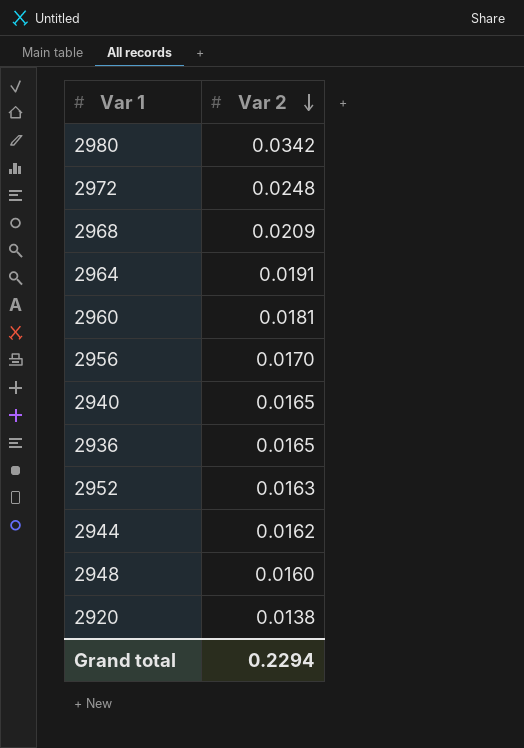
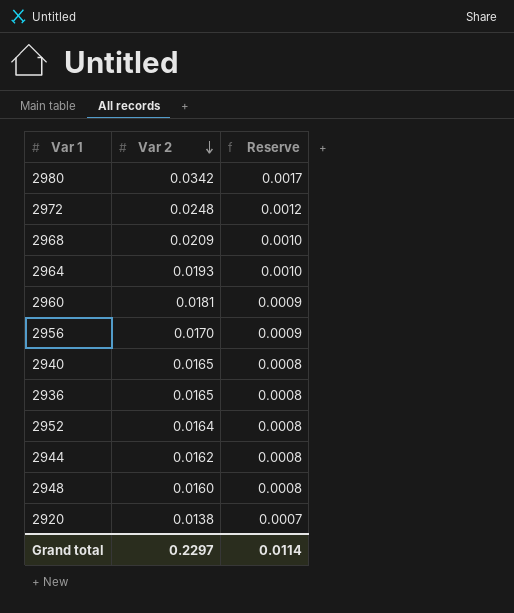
column Reserve | formula: none -> [Var 2] * 0.05
2964 | Var 2: 0.0191 -> 0.0193
2952 | Var 2: 0.0163 -> 0.0164
Grand total | Var 2: 0.2294 -> 0.2297

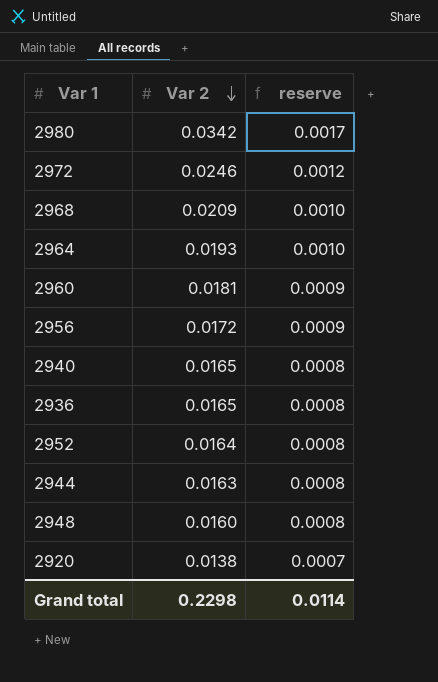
column name: Reserve -> reserve
2972 | Var 2: 0.0248 -> 0.0246
2956 | Var 2: 0.0170 -> 0.0172
2944 | Var 2: 0.0162 -> 0.0163
Grand total | Var 2: 0.2297 -> 0.2298

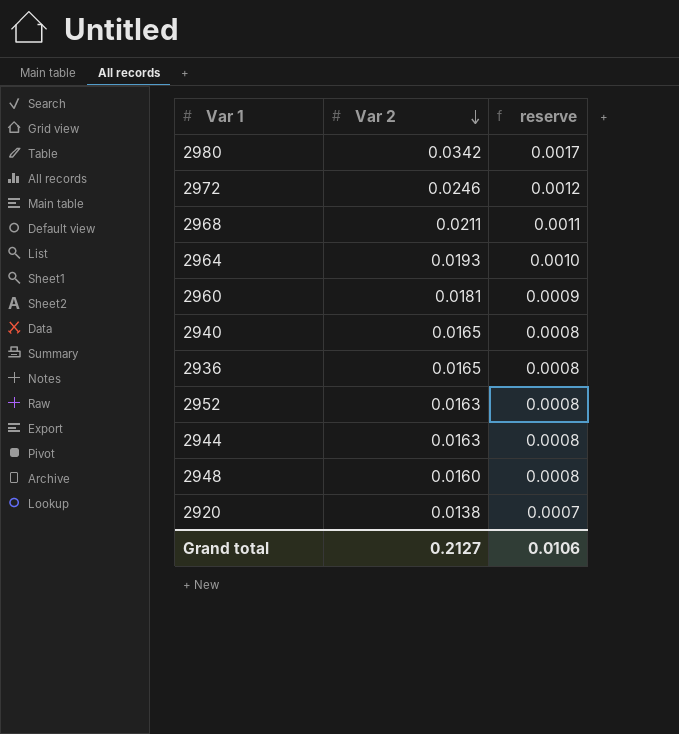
row 2956: 0.0172 | 0.0009 -> none
2968 | Var 2: 0.0209 -> 0.0211
2968 | reserve: 0.0010 -> 0.0011
2952 | Var 2: 0.0164 -> 0.0163
Grand total | Var 2: 0.2298 -> 0.2127
Grand total | reserve: 0.0114 -> 0.0106

